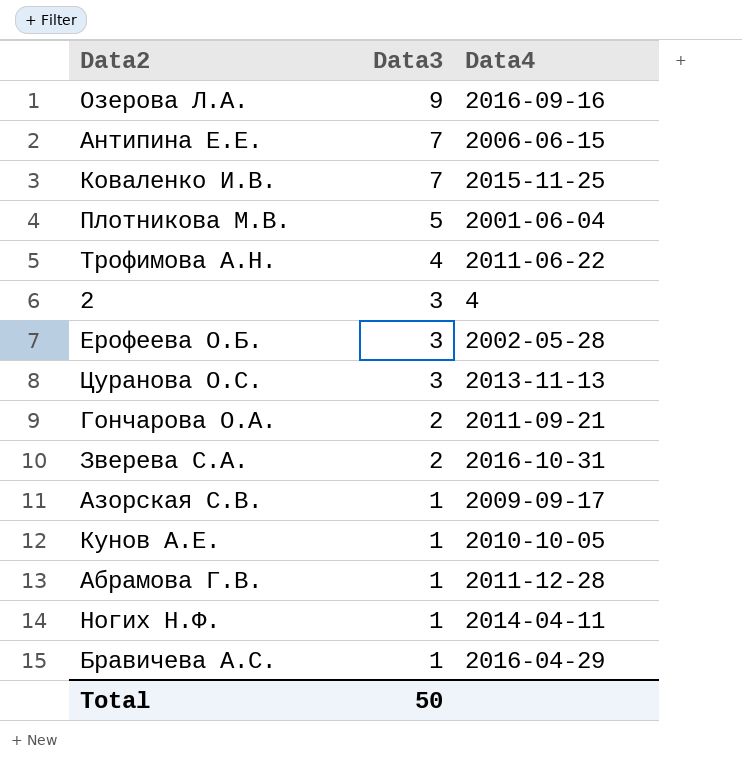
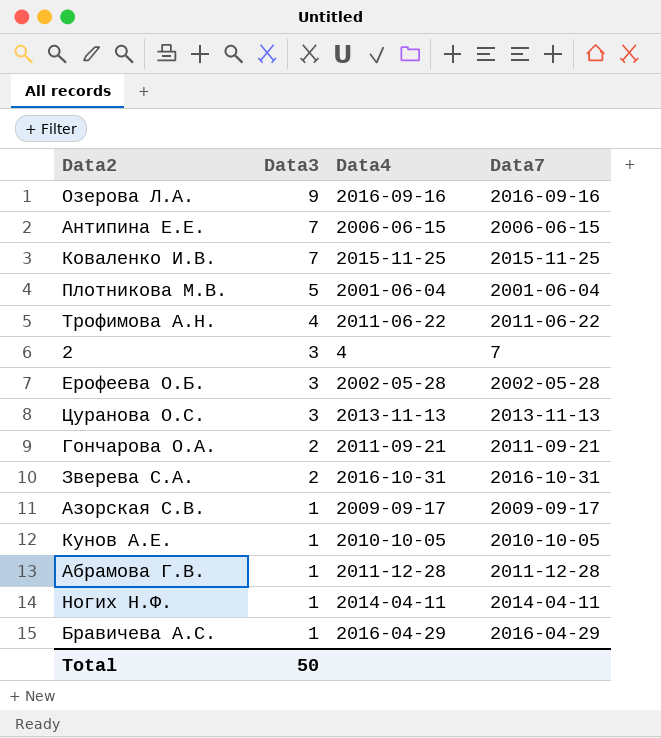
column Data7 | position: none -> 4

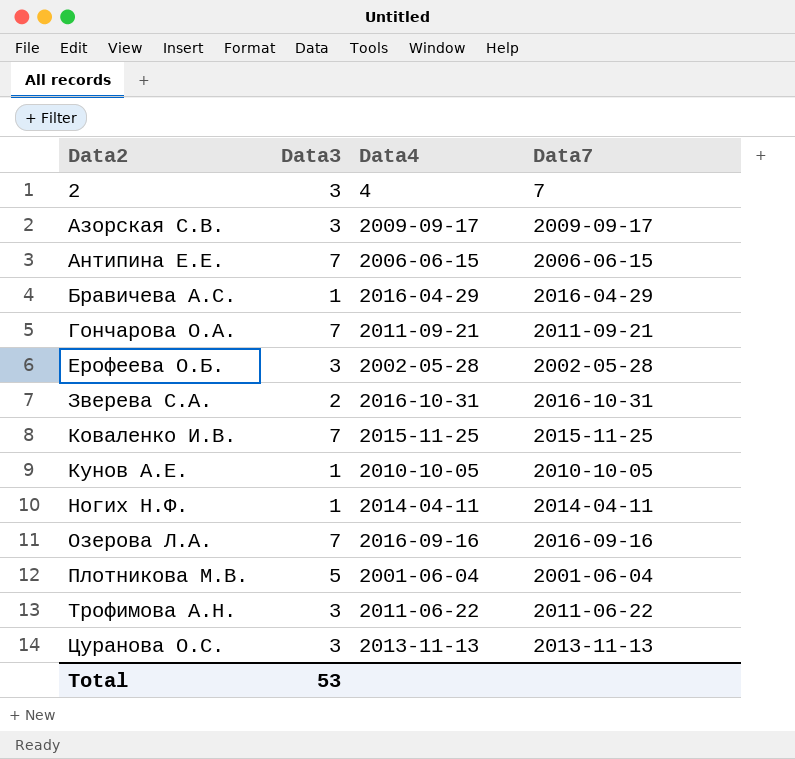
row order: Data3 descending -> Data2 ascending
row Абрамова Г.В.: 1 | 2011-12-28 | 2011-12-28 -> none
Азорская С.В. | Data3: 1 -> 3
Гончарова О.А. | Data3: 2 -> 7
Озерова Л.А. | Data3: 9 -> 7
Трофимова А.Н. | Data3: 4 -> 3
Total | Data3: 50 -> 53

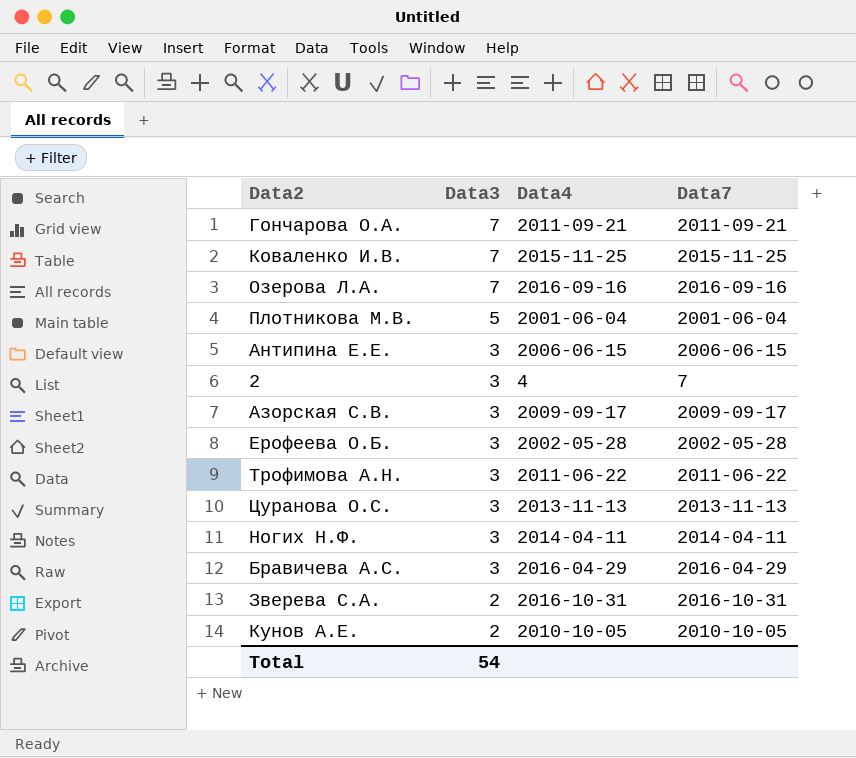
row order: Data2 ascending -> Data3 descending
Антипина Е.Е. | Data3: 7 -> 3
Ногих Н.Ф. | Data3: 1 -> 3
Бравичева А.С. | Data3: 1 -> 3
Кунов А.Е. | Data3: 1 -> 2
Total | Data3: 53 -> 54

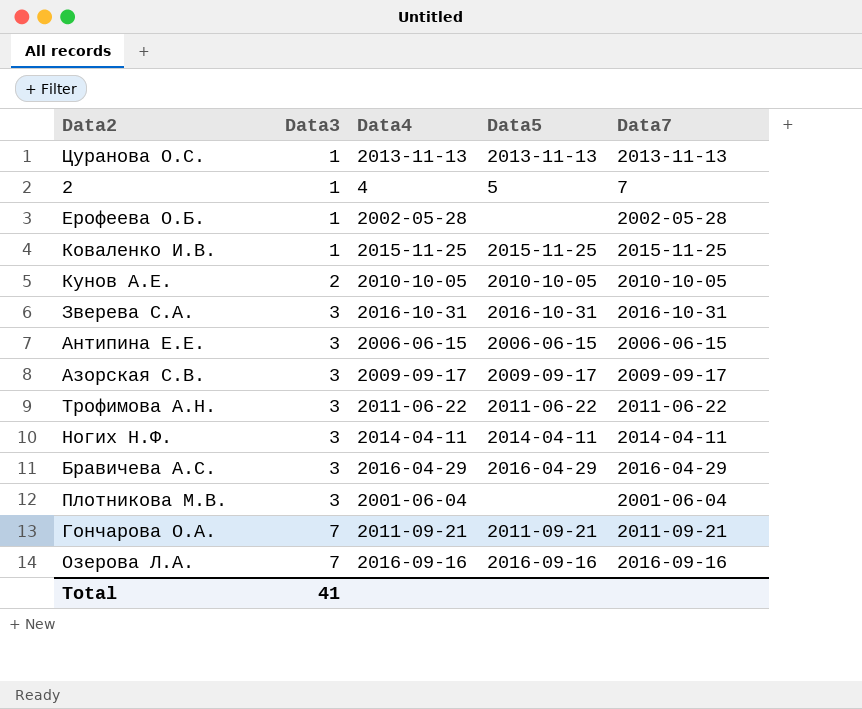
row order: Data3 descending -> Data3 ascending
column Data5 | position: none -> 4
Цуранова О.С. | Data3: 3 -> 1
2 | Data3: 3 -> 1
Ерофеева О.Б. | Data3: 3 -> 1
Коваленко И.В. | Data3: 7 -> 1
Зверева С.А. | Data3: 2 -> 3
Плотникова М.В. | Data3: 5 -> 3
Total | Data3: 54 -> 41

